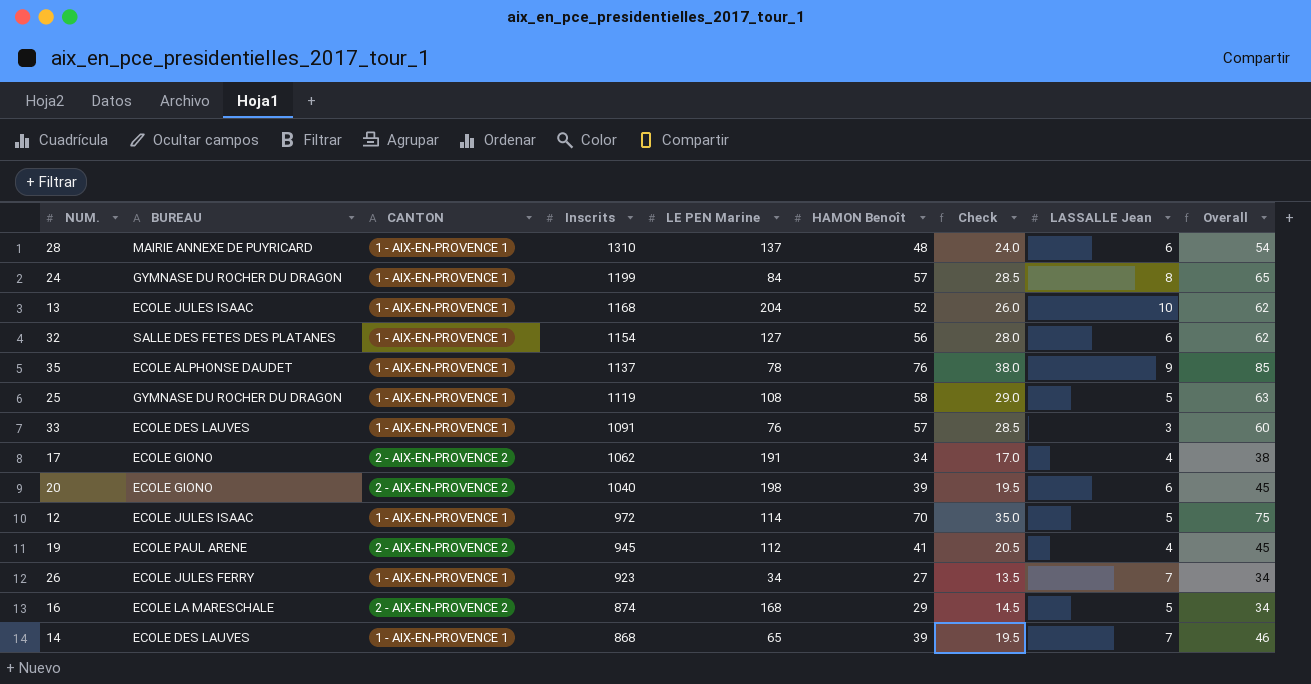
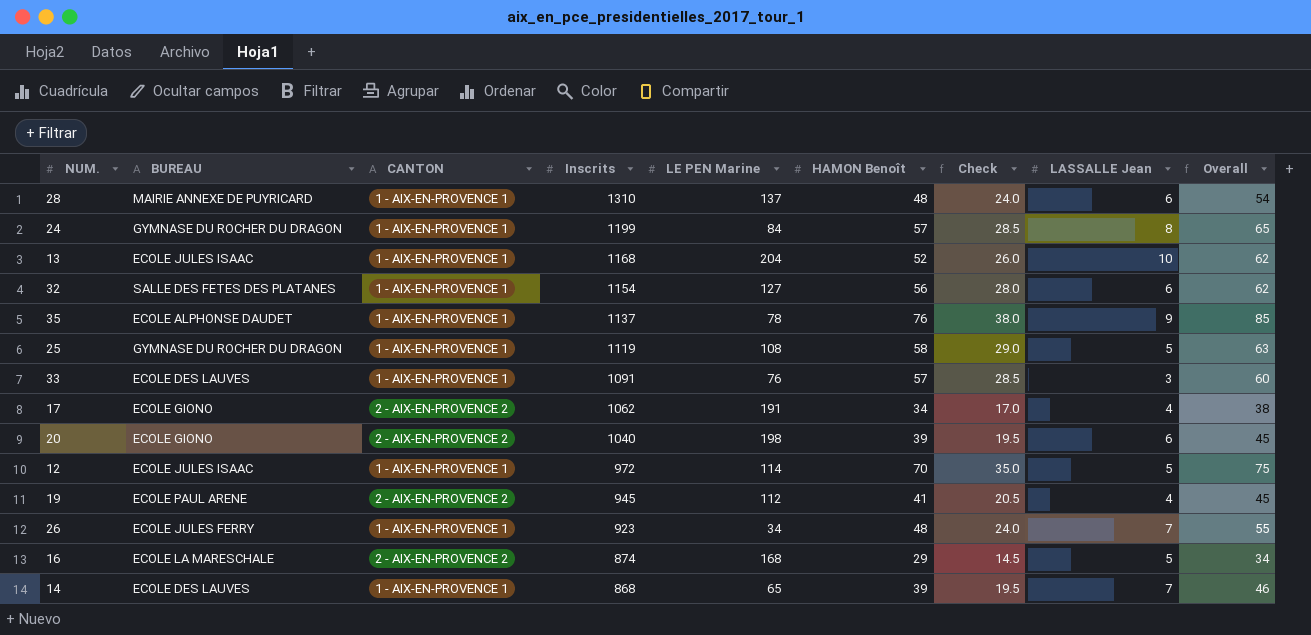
26 | HAMON Benoît: 27 -> 48
26 | Check: 13.5 -> 24.0
26 | Overall: 34 -> 55

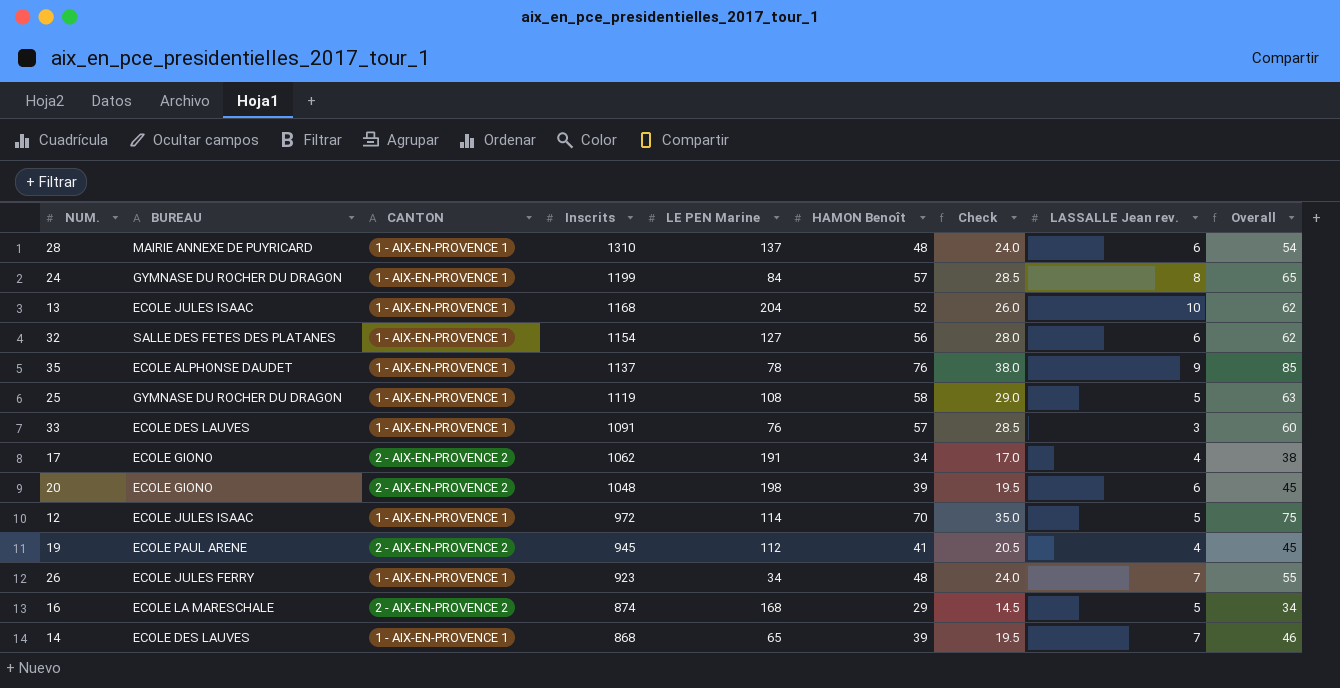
column name: LASSALLE Jean -> LASSALLE Jean rev.
20 | Inscrits: 1040 -> 1048

